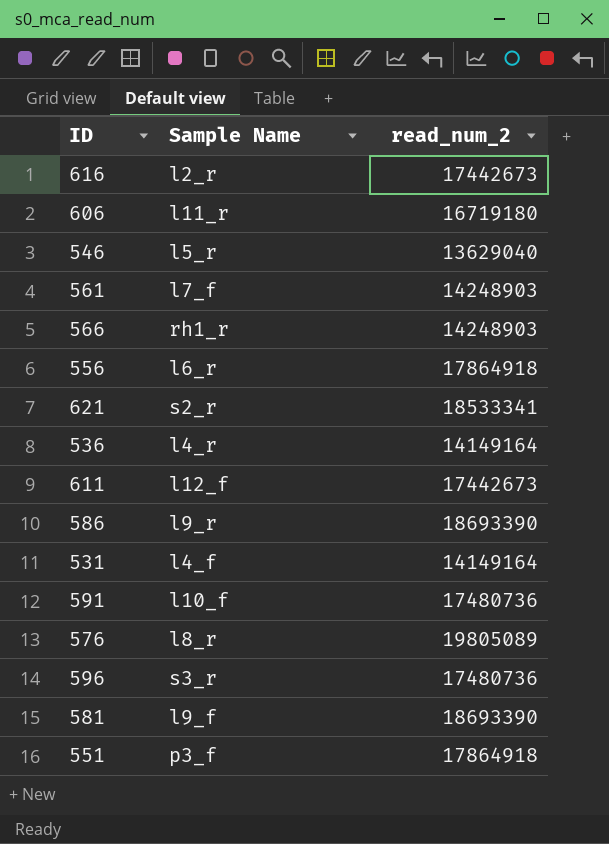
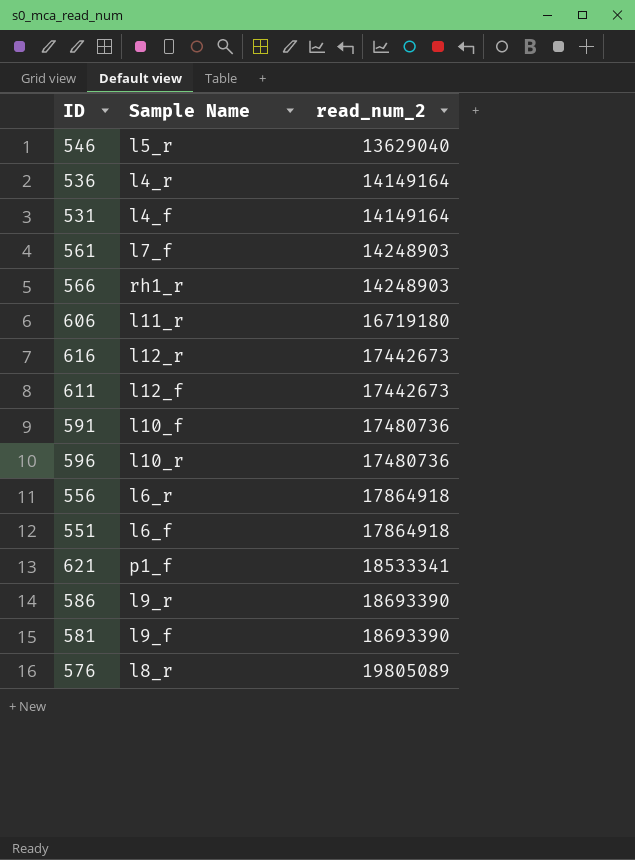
row order: none -> read_num_2 ascending
616 | Sample Name: l2_r -> l12_r
596 | Sample Name: s3_r -> l10_r
551 | Sample Name: p3_f -> l6_f
621 | Sample Name: s2_r -> p1_f

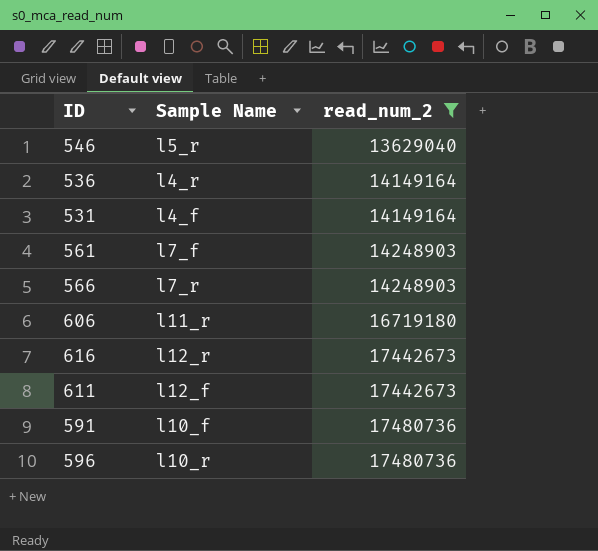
filter: none -> read_num_2 <= 17480736
566 | Sample Name: rh1_r -> l7_r

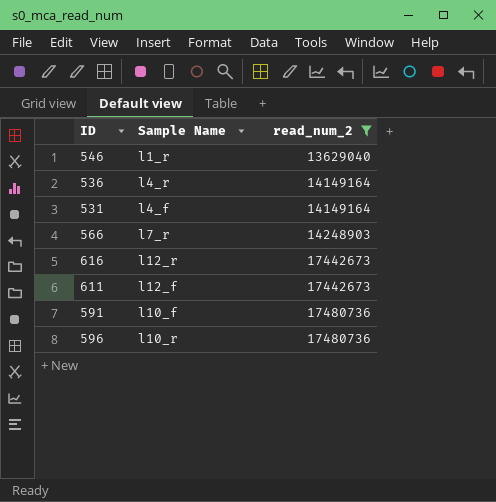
row 561: l7_f | 14248903 -> none
row 606: l11_r | 16719180 -> none
546 | Sample Name: l5_r -> l1_r

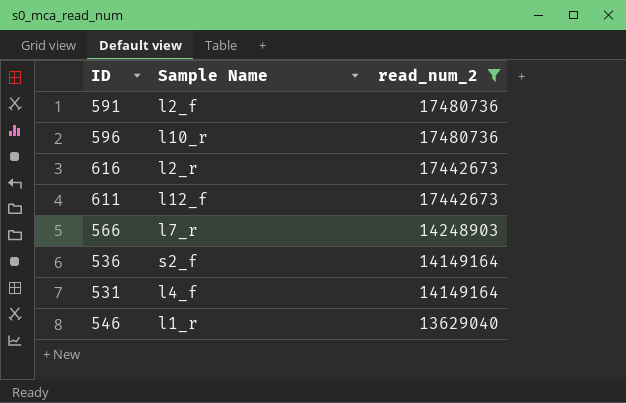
row order: read_num_2 ascending -> read_num_2 descending
591 | Sample Name: l10_f -> l2_f
616 | Sample Name: l12_r -> l2_r
536 | Sample Name: l4_r -> s2_f

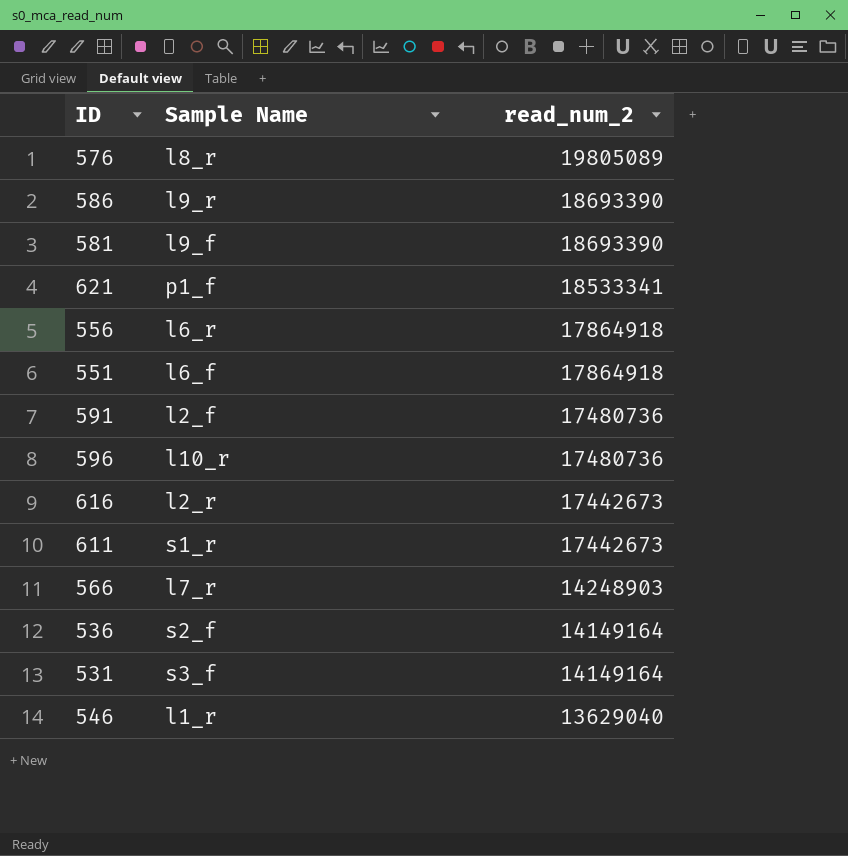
filter: read_num_2 <= 17480736 -> none
611 | Sample Name: l12_f -> s1_r
531 | Sample Name: l4_f -> s3_f

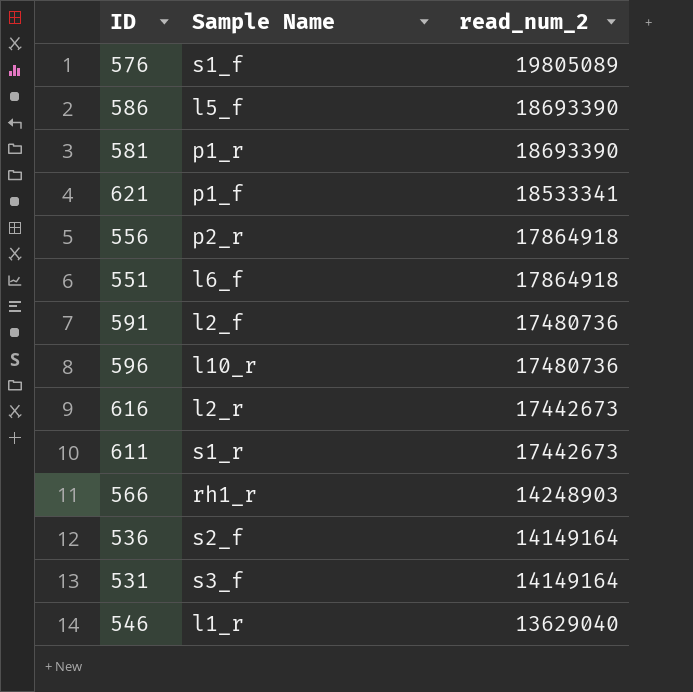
576 | Sample Name: l8_r -> s1_f
586 | Sample Name: l9_r -> l5_f
581 | Sample Name: l9_f -> p1_r
556 | Sample Name: l6_r -> p2_r
566 | Sample Name: l7_r -> rh1_r

